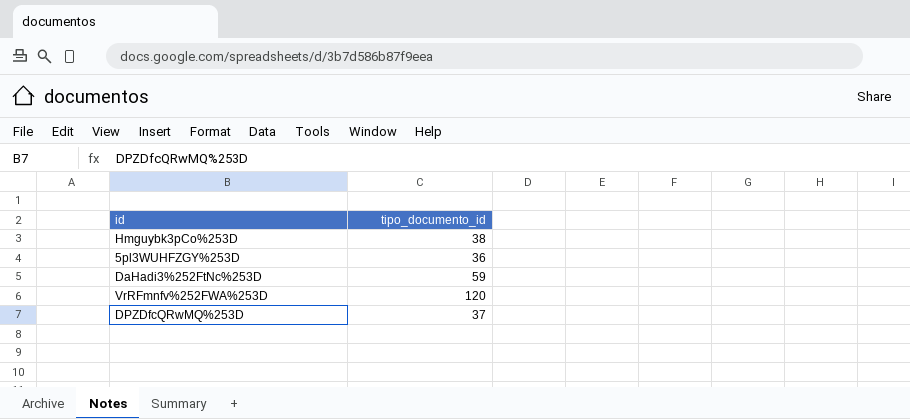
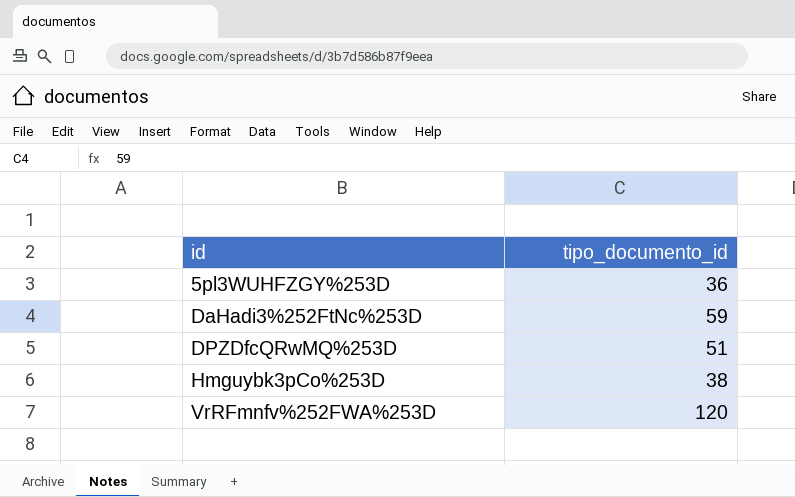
row order: none -> id ascending
DPZDfcQRwMQ%253D | tipo_documento_id: 37 -> 51

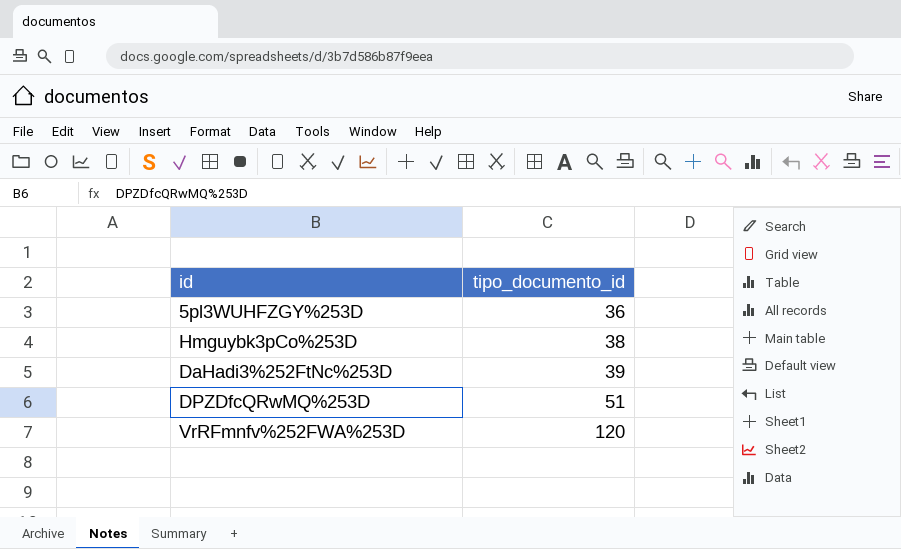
row order: id ascending -> tipo_documento_id ascending
DaHadi3%252FtNc%253D | tipo_documento_id: 59 -> 39

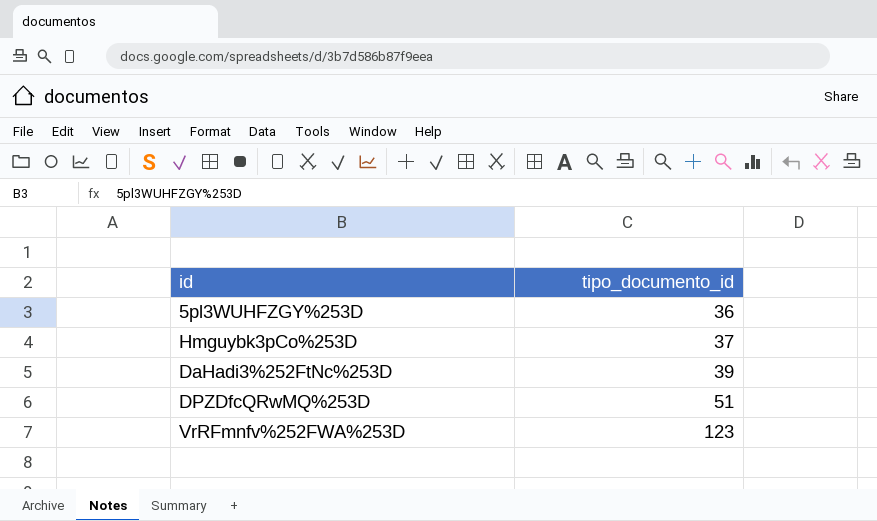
Hmguybk3pCo%253D | tipo_documento_id: 38 -> 37
VrRFmnfv%252FWA%253D | tipo_documento_id: 120 -> 123

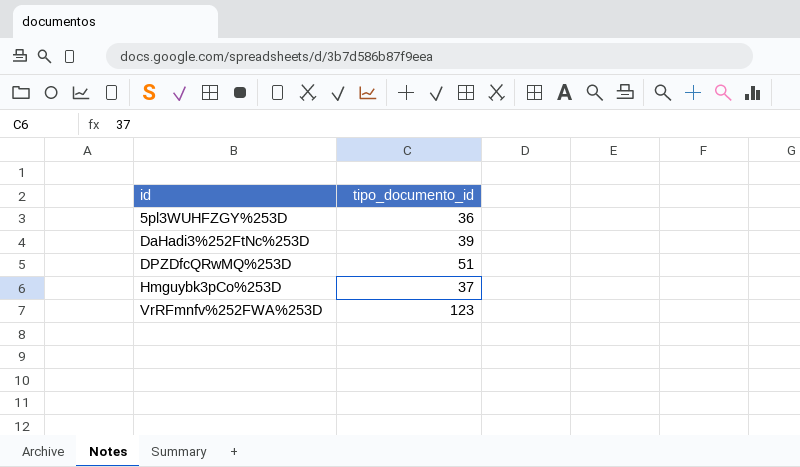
row order: tipo_documento_id ascending -> id ascending

